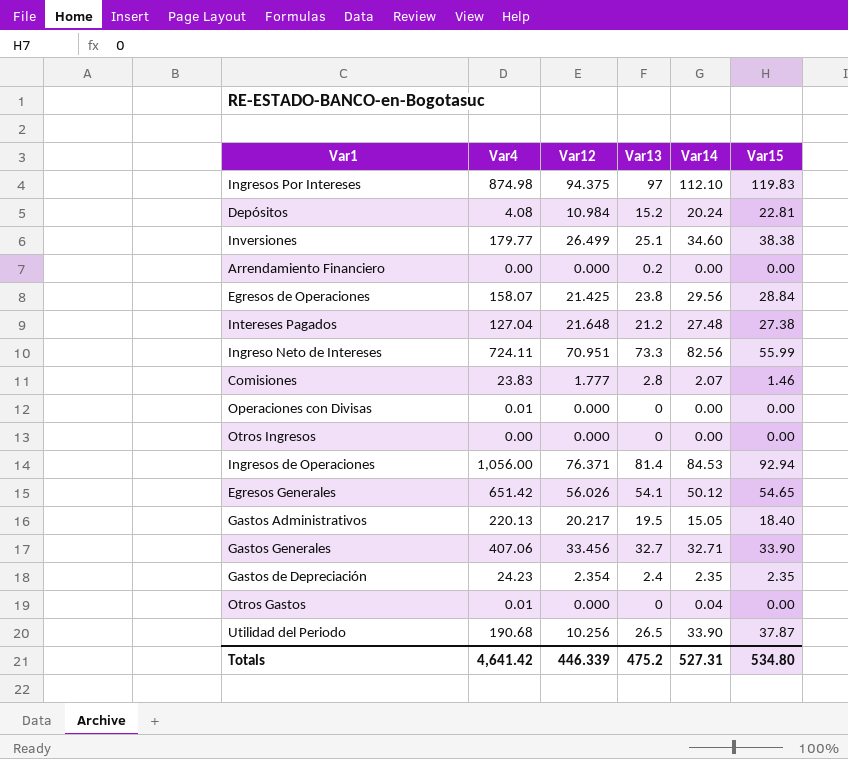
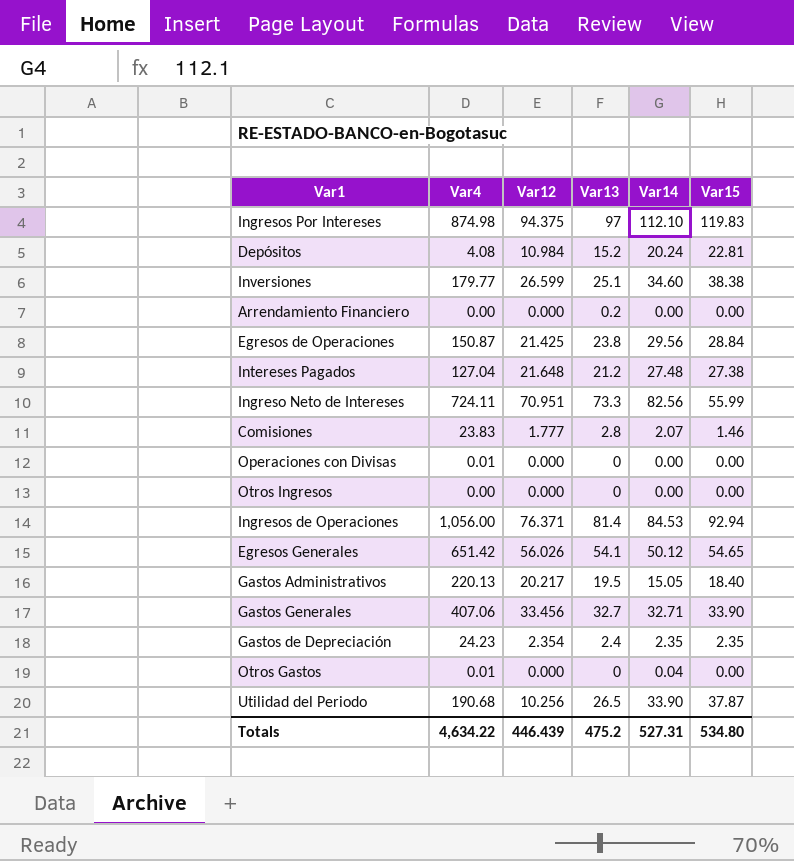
Inversiones | Var12: 26.499 -> 26.599
Egresos de Operaciones | Var4: 158.07 -> 150.87
Totals | Var4: 4,641.42 -> 4,634.22
Totals | Var12: 446.339 -> 446.439

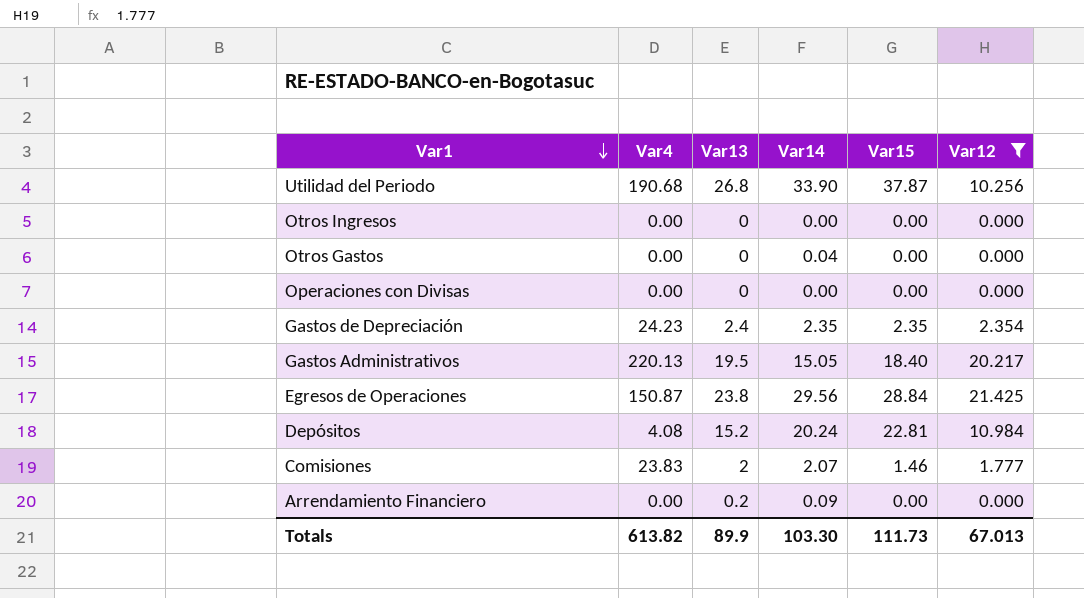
filter: none -> Var12 <= 21.425
row order: none -> Var1 descending
column Var12 | position: 3 -> 6
Utilidad del Periodo | Var13: 26.5 -> 26.8
Otros Gastos | Var4: 0.01 -> 0.00
Operaciones con Divisas | Var4: 0.01 -> 0.00
Comisiones | Var13: 2.8 -> 2
Arrendamiento Financiero | Var14: 0.00 -> 0.09
Totals | Var4: 4,634.22 -> 613.82
Totals | Var13: 475.2 -> 89.9
Totals | Var14: 527.31 -> 103.30
Totals | Var15: 534.80 -> 111.73
Totals | Var12: 446.439 -> 67.013

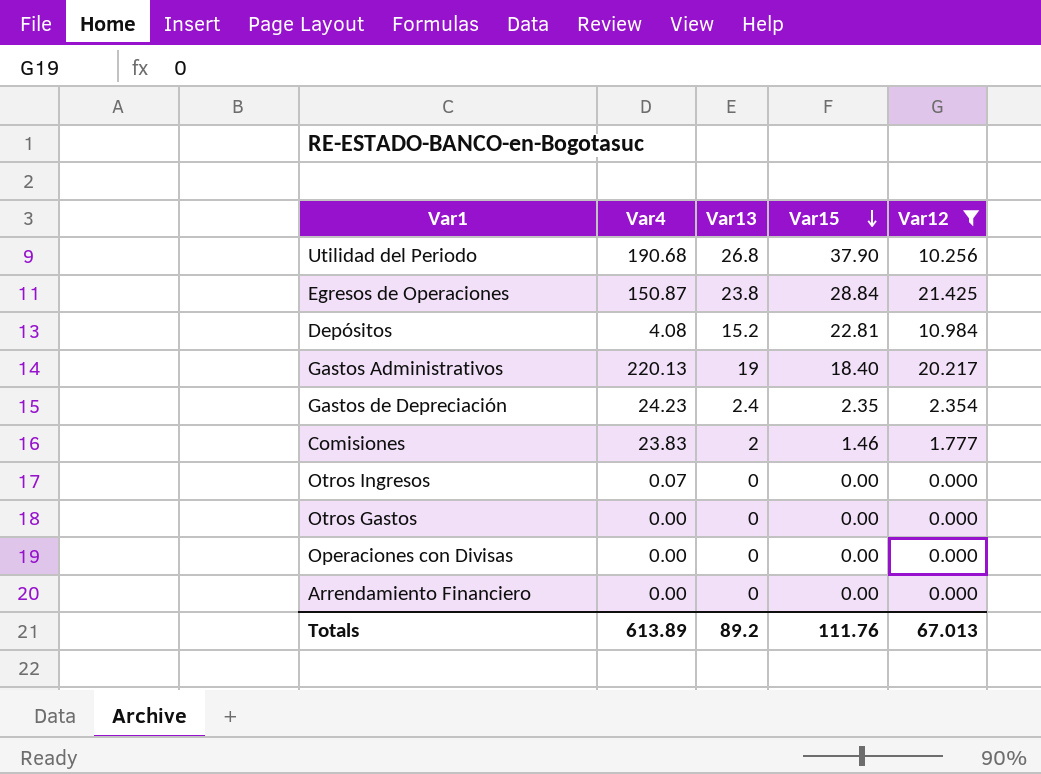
row order: Var1 descending -> Var15 descending
column Var14 | position: 4 -> none
Utilidad del Periodo | Var15: 37.87 -> 37.90
Gastos Administrativos | Var13: 19.5 -> 19
Otros Ingresos | Var4: 0.00 -> 0.07
Arrendamiento Financiero | Var13: 0.2 -> 0
Totals | Var4: 613.82 -> 613.89
Totals | Var13: 89.9 -> 89.2
Totals | Var15: 111.73 -> 111.76

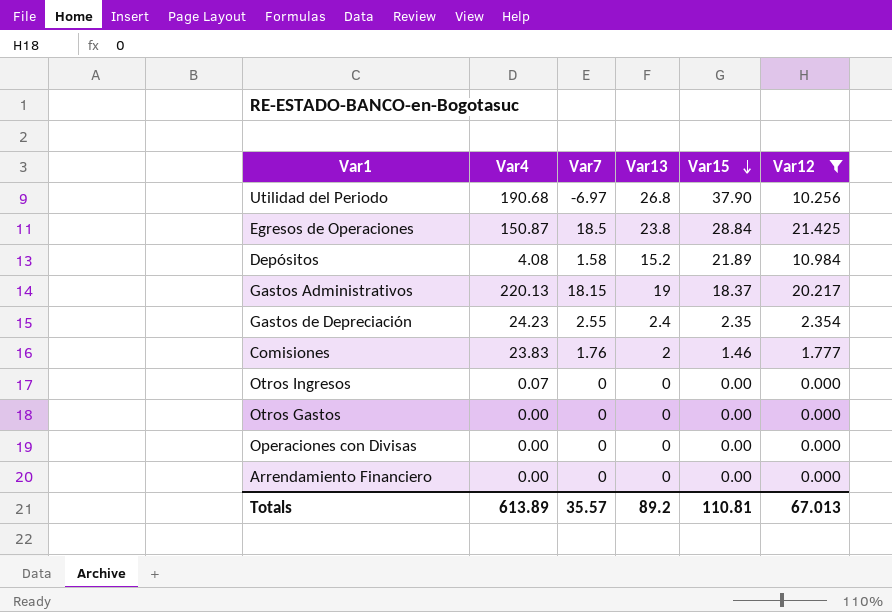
column Var7 | position: none -> 3
Depósitos | Var15: 22.81 -> 21.89
Gastos Administrativos | Var15: 18.40 -> 18.37
Totals | Var15: 111.76 -> 110.81

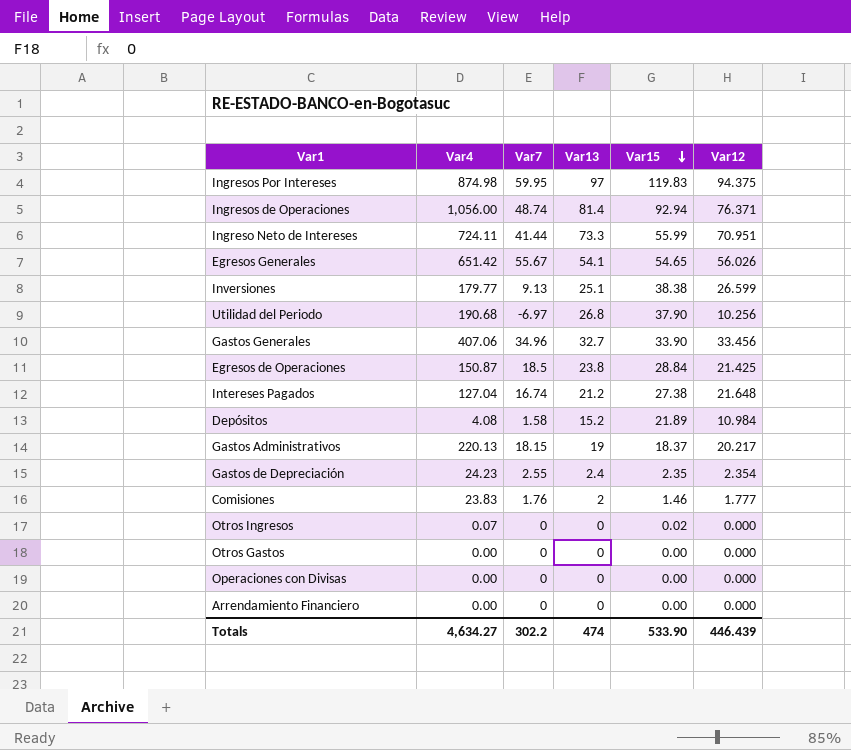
filter: Var12 <= 21.425 -> none
Otros Ingresos | Var15: 0.00 -> 0.02
Totals | Var4: 613.89 -> 4,634.27
Totals | Var7: 35.57 -> 302.2
Totals | Var13: 89.2 -> 474
Totals | Var15: 110.81 -> 533.90
Totals | Var12: 67.013 -> 446.439

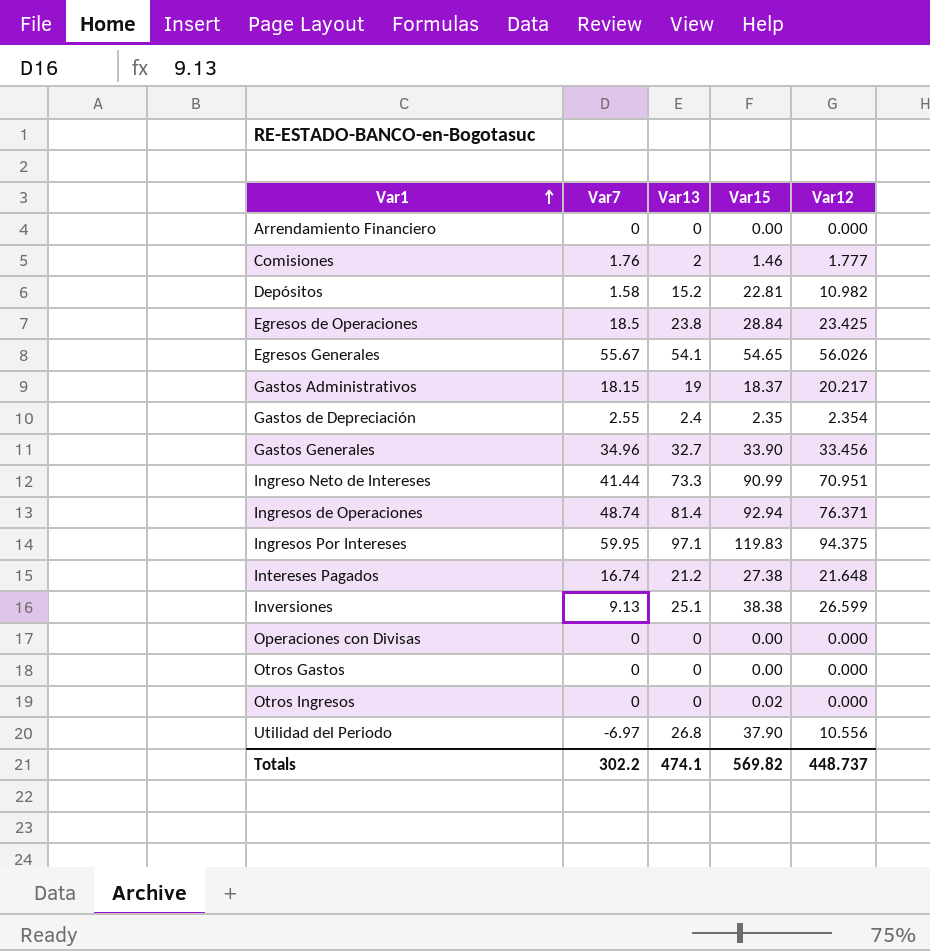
row order: Var15 descending -> Var1 ascending
column Var4 | position: 2 -> none
Depósitos | Var15: 21.89 -> 22.81
Depósitos | Var12: 10.984 -> 10.982
Egresos de Operaciones | Var12: 21.425 -> 23.425
Ingreso Neto de Intereses | Var15: 55.99 -> 90.99
Ingresos Por Intereses | Var13: 97 -> 97.1
Utilidad del Periodo | Var12: 10.256 -> 10.556
Totals | Var13: 474 -> 474.1
Totals | Var15: 533.90 -> 569.82
Totals | Var12: 446.439 -> 448.737

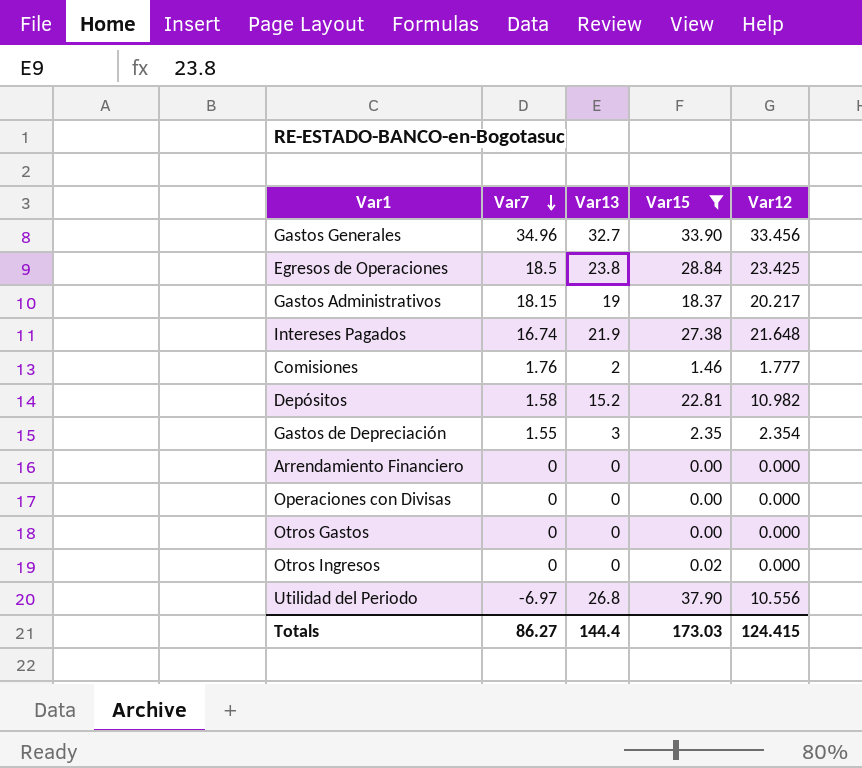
filter: none -> Var15 <= 37.90
row order: Var1 ascending -> Var7 descending
Intereses Pagados | Var13: 21.2 -> 21.9
Gastos de Depreciación | Var7: 2.55 -> 1.55
Gastos de Depreciación | Var13: 2.4 -> 3
Totals | Var7: 302.2 -> 86.27
Totals | Var13: 474.1 -> 144.4
Totals | Var15: 569.82 -> 173.03
Totals | Var12: 448.737 -> 124.415

